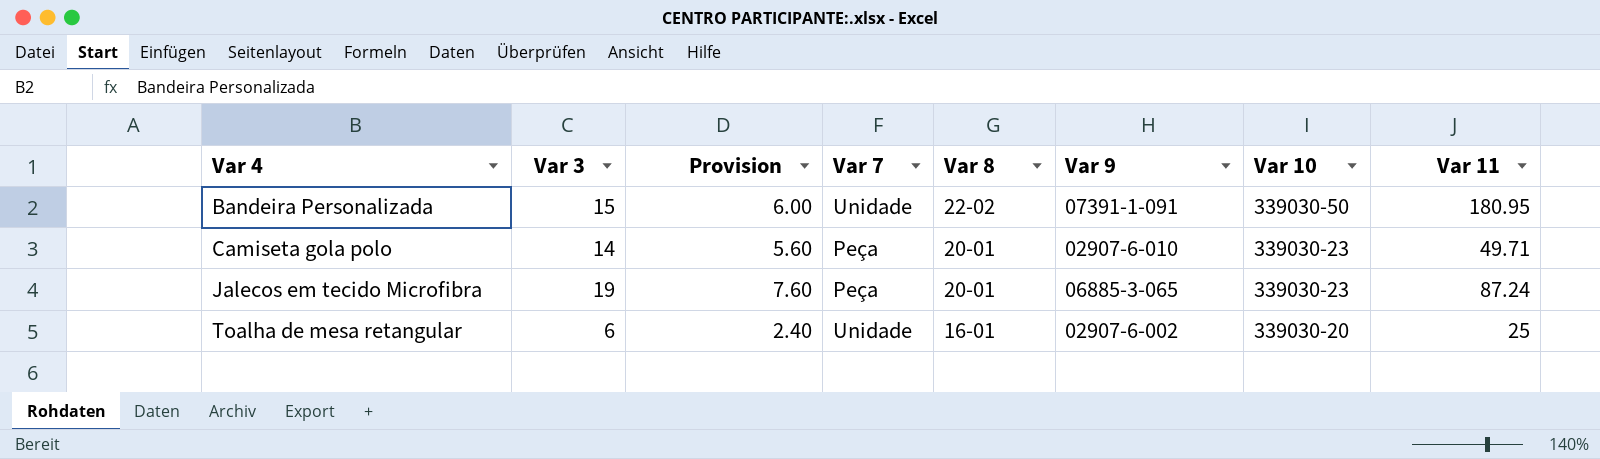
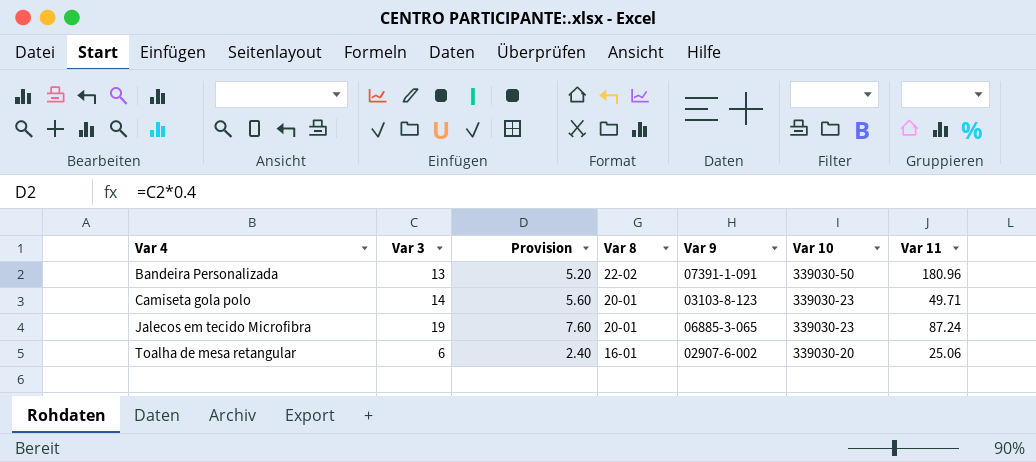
column Var 7 | position: 4 -> none
Bandeira Personalizada | Var 3: 15 -> 13
Bandeira Personalizada | Provision: 6.00 -> 5.20
Bandeira Personalizada | Var 11: 180.95 -> 180.96
Camiseta gola polo | Var 9: 02907-6-010 -> 03103-8-123
Toalha de mesa retangular | Var 11: 25 -> 25.06

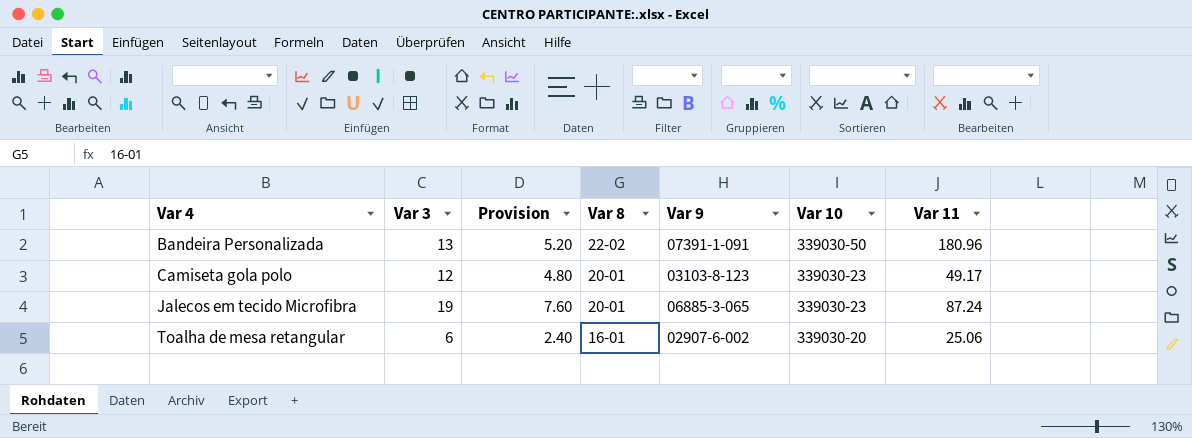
Camiseta gola polo | Var 3: 14 -> 12
Camiseta gola polo | Provision: 5.60 -> 4.80
Camiseta gola polo | Var 11: 49.71 -> 49.17

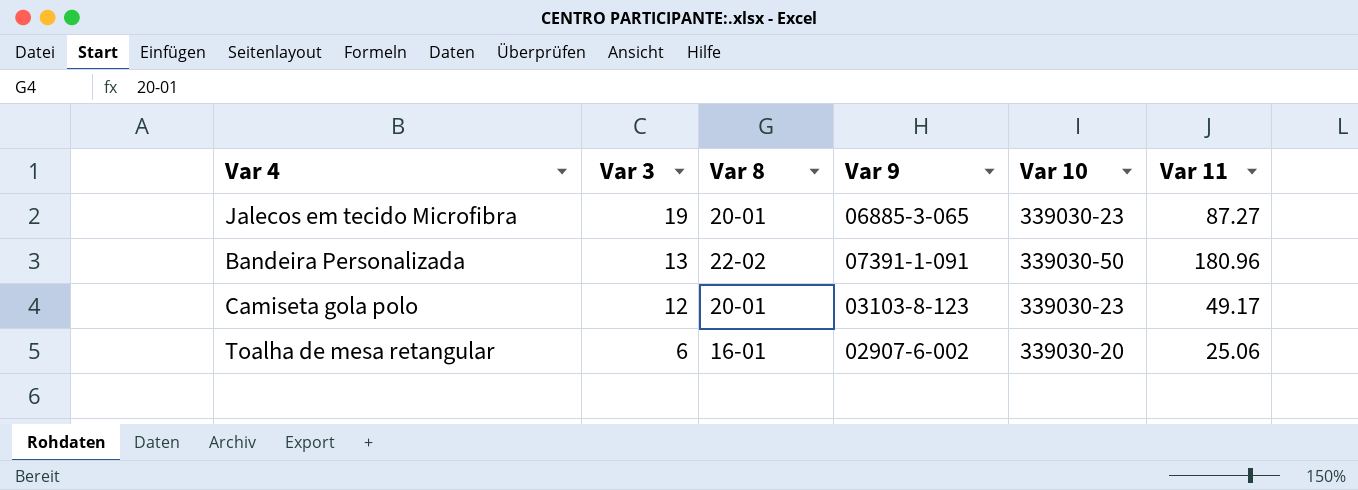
row order: Var 4 ascending -> Var 3 descending
column Provision | formula: [Var 3] * 0.4 -> none
Jalecos em tecido Microfibra | Var 11: 87.24 -> 87.27

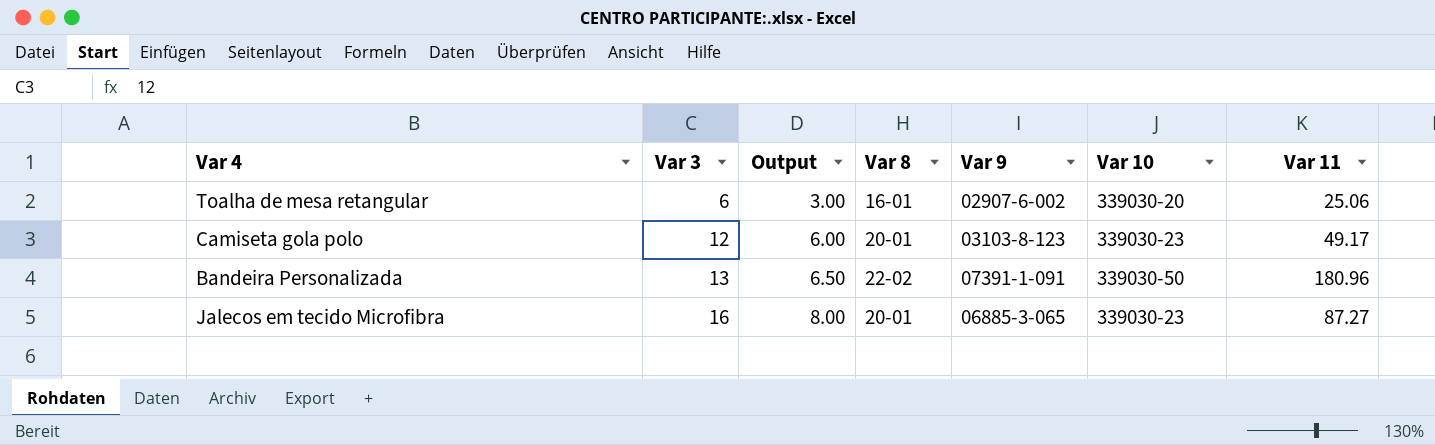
row order: Var 3 descending -> Var 3 ascending
column Output | formula: none -> [Var 3] * 0.5
Jalecos em tecido Microfibra | Var 3: 19 -> 16

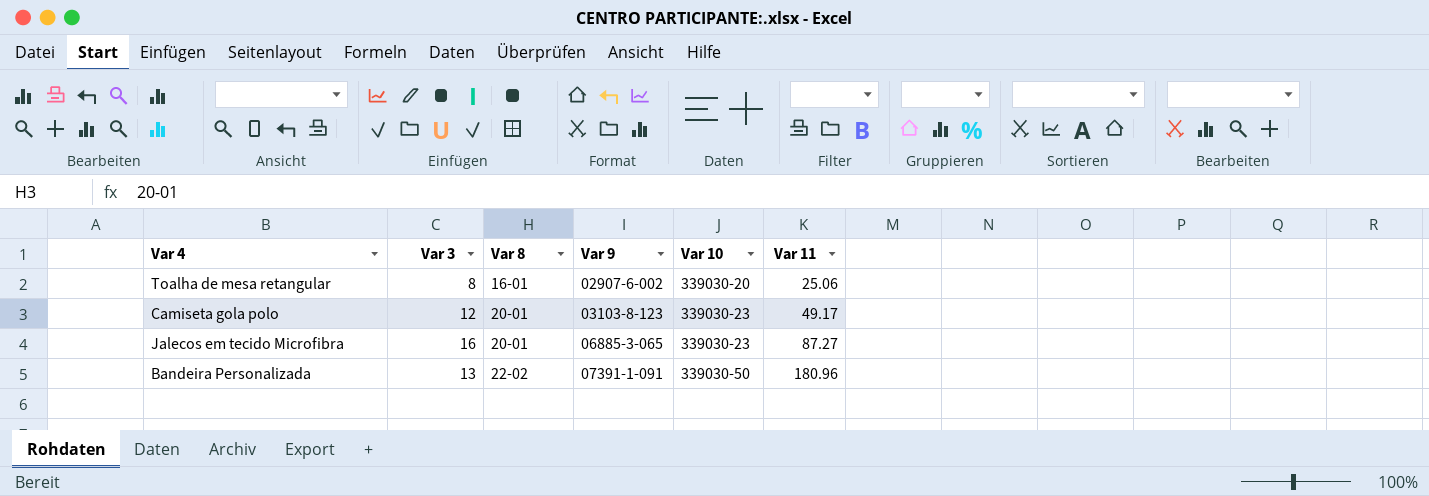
row order: Var 3 ascending -> Var 8 ascending
column Output | formula: [Var 3] * 0.5 -> none
Toalha de mesa retangular | Var 3: 6 -> 8

